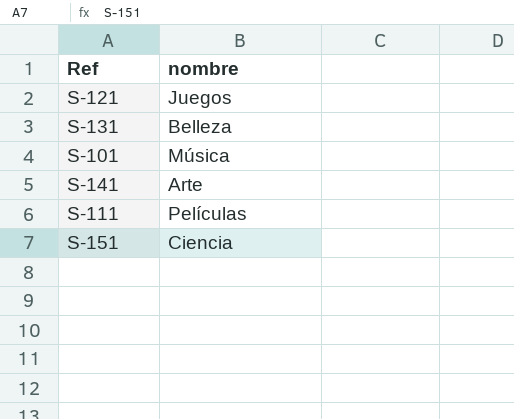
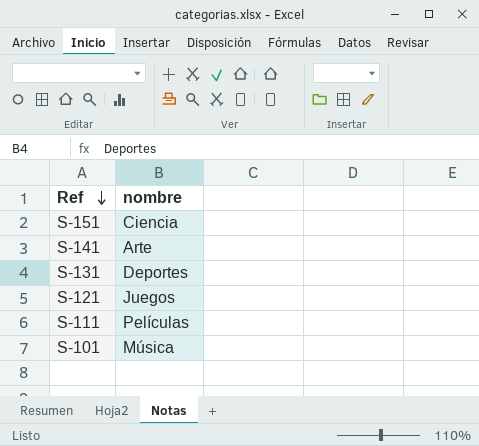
row order: none -> Ref descending
S-131 | nombre: Belleza -> Deportes

